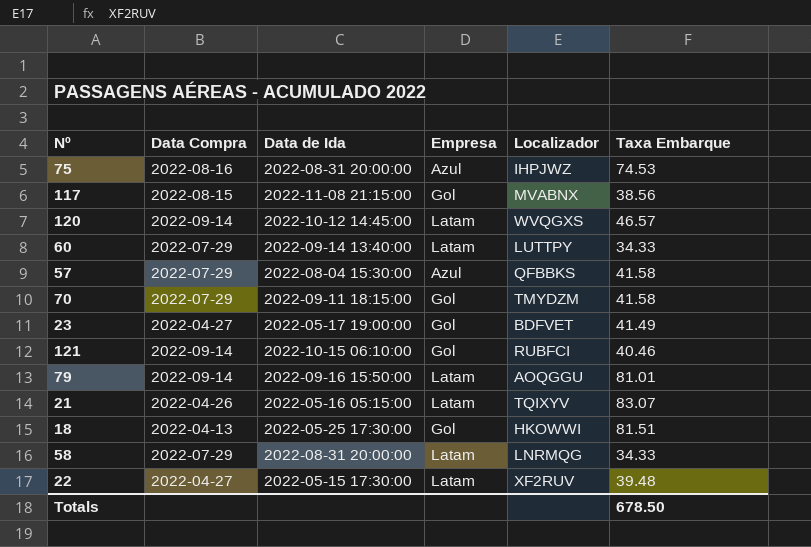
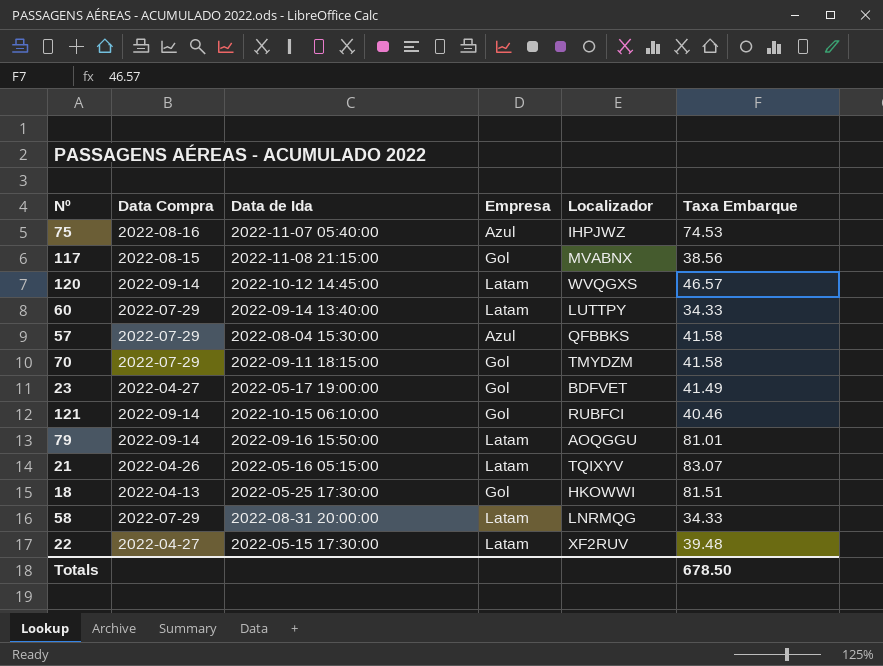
75 | Data de Ida: 2022-08-31 20:00:00 -> 2022-11-07 05:40:00

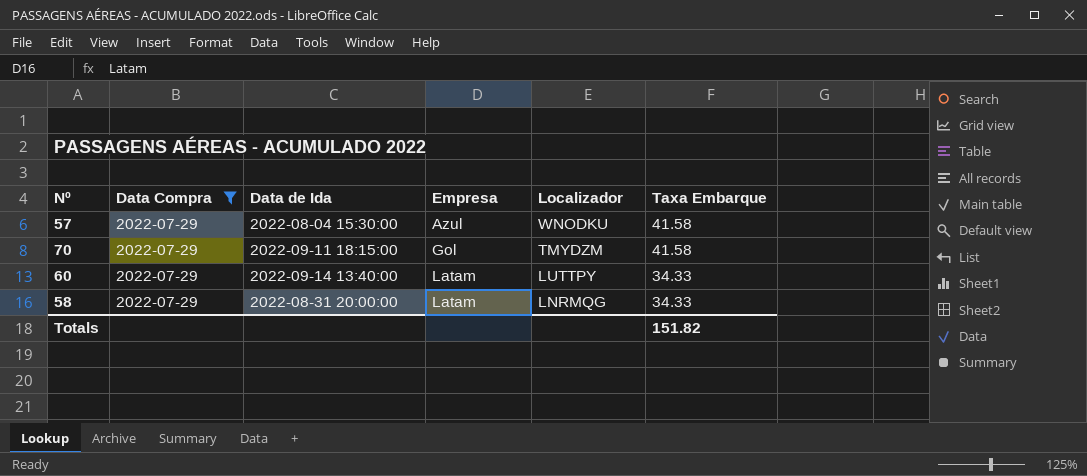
filter: none -> Data Compra = 2022-07-29
row order: none -> Empresa ascending
57 | Localizador: QFBBKS -> WNODKU
Totals | Taxa Embarque: 678.50 -> 151.82

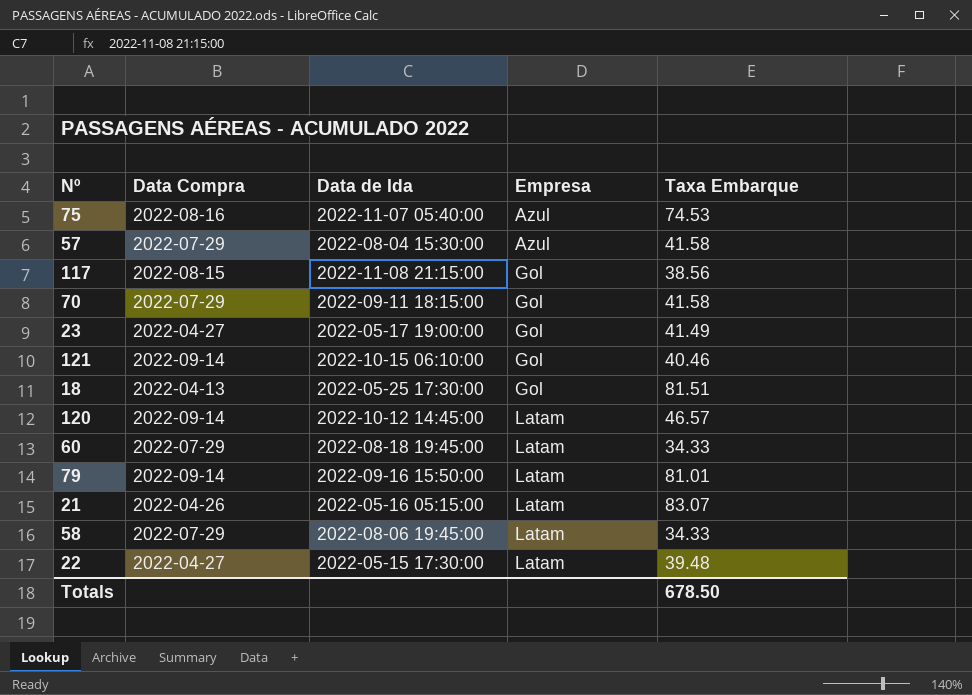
filter: Data Compra = 2022-07-29 -> none
column Localizador | position: 5 -> none
60 | Data de Ida: 2022-09-14 13:40:00 -> 2022-08-18 19:45:00
58 | Data de Ida: 2022-08-31 20:00:00 -> 2022-08-06 19:45:00
Totals | Taxa Embarque: 151.82 -> 678.50

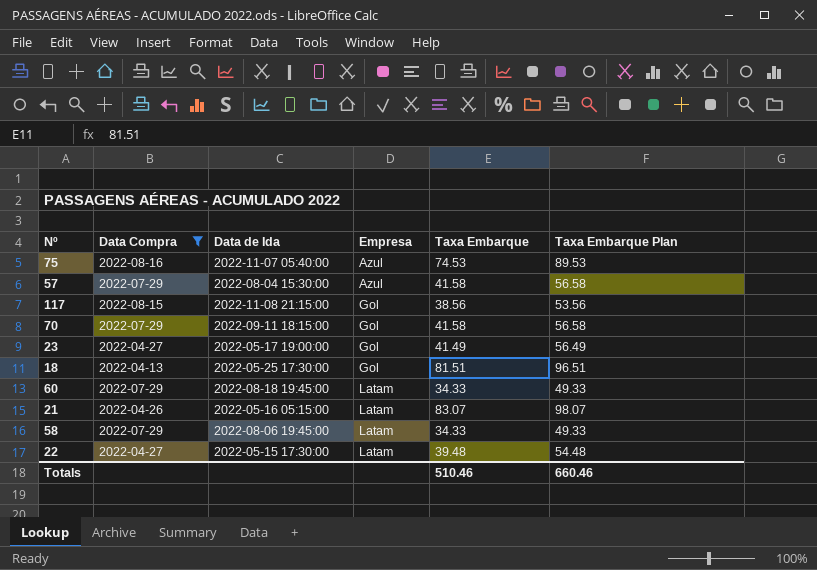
filter: none -> Data Compra != 2022-09-14
column Taxa Embarque Plan | formula: none -> [Taxa Embarque] + 15
Totals | Taxa Embarque: 678.50 -> 510.46

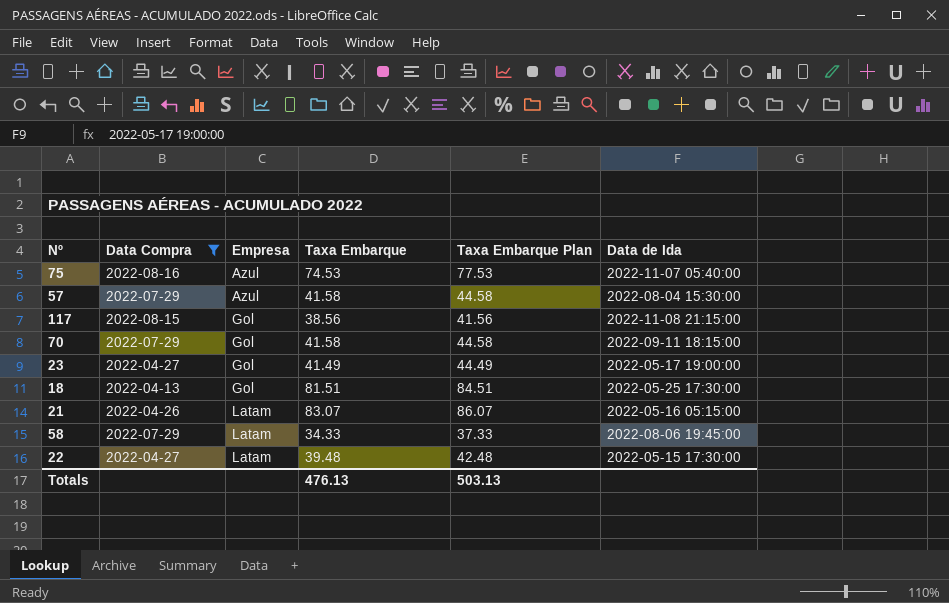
column Taxa Embarque Plan | formula: [Taxa Embarque] + 15 -> [Taxa Embarque] + 3
column Data de Ida | position: 3 -> 6
row 60: 2022-07-29 | 2022-08-18 19:45:00 | Latam | 34.33 | 49.33 -> none
Totals | Taxa Embarque: 510.46 -> 476.13
Totals | Taxa Embarque Plan: 660.46 -> 503.13

